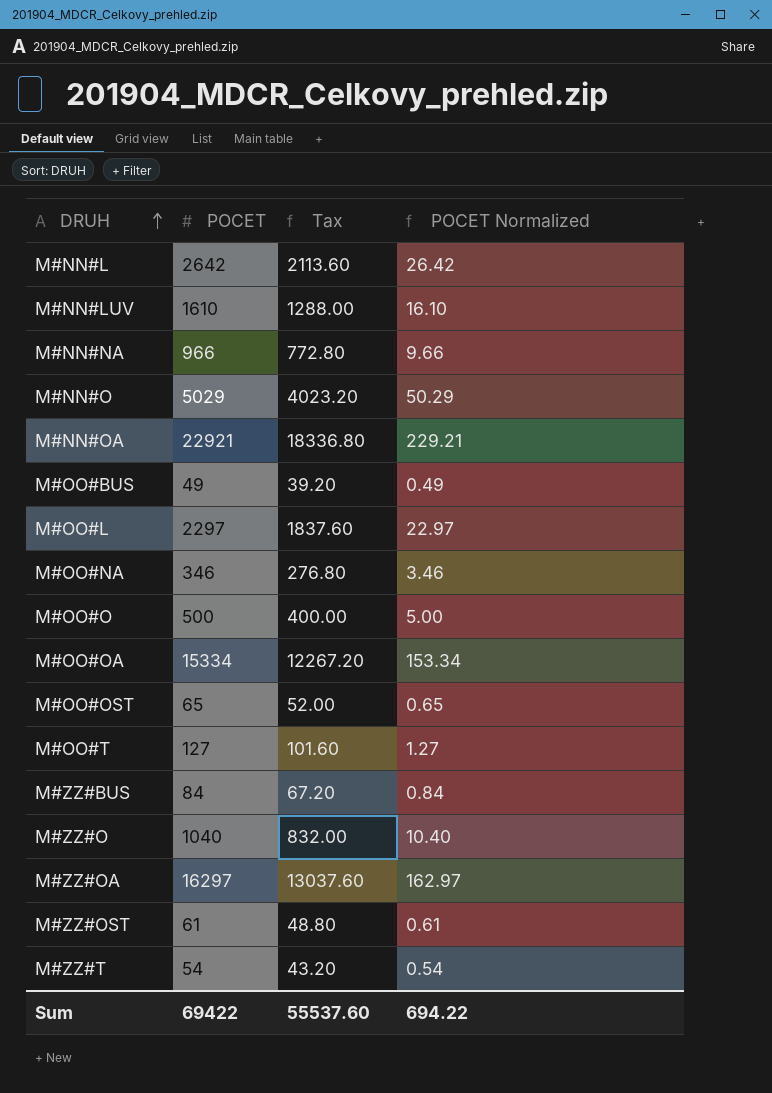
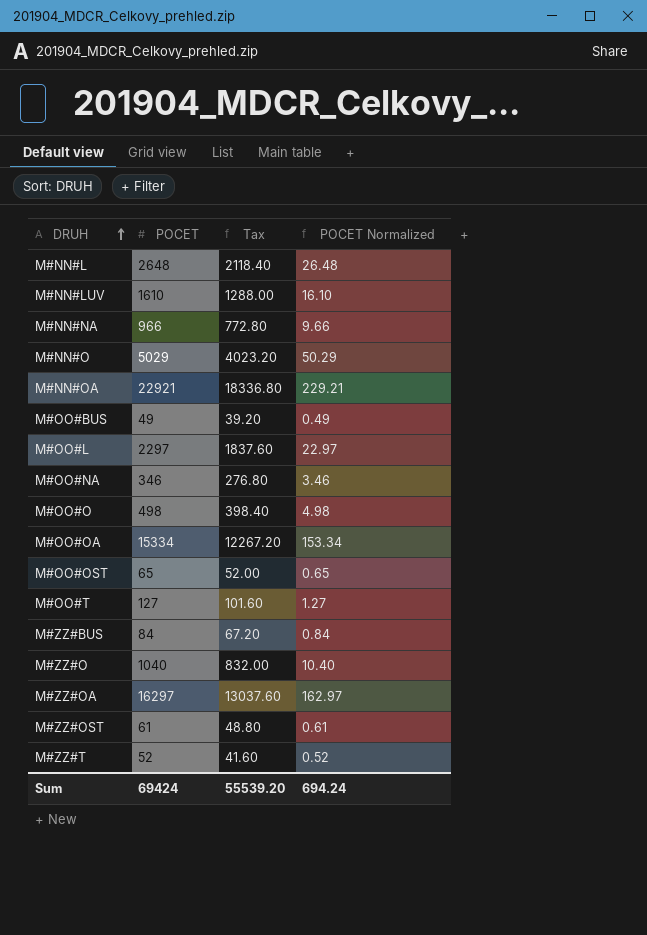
M#NN#L | POCET: 2642 -> 2648
M#NN#L | Tax: 2113.60 -> 2118.40
M#NN#L | POCET Normalized: 26.42 -> 26.48
M#OO#O | POCET: 500 -> 498
M#OO#O | Tax: 400.00 -> 398.40
M#OO#O | POCET Normalized: 5.00 -> 4.98
M#ZZ#T | POCET: 54 -> 52
M#ZZ#T | Tax: 43.20 -> 41.60
M#ZZ#T | POCET Normalized: 0.54 -> 0.52
Sum | POCET: 69422 -> 69424
Sum | Tax: 55537.60 -> 55539.20
Sum | POCET Normalized: 694.22 -> 694.24

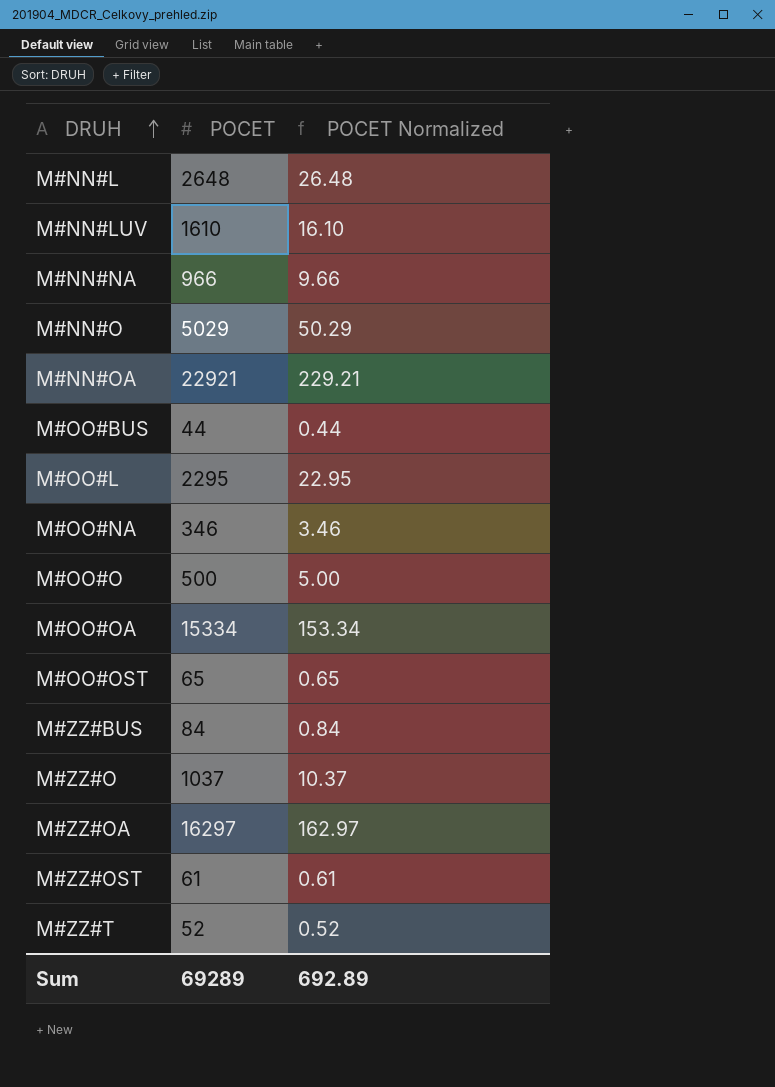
column Tax | formula: [POCET] * 0.8 -> none
row M#OO#T: 127 | 101.60 | 1.27 -> none
M#OO#BUS | POCET: 49 -> 44
M#OO#BUS | POCET Normalized: 0.49 -> 0.44
M#OO#L | POCET: 2297 -> 2295
M#OO#L | POCET Normalized: 22.97 -> 22.95
M#OO#O | POCET: 498 -> 500
M#OO#O | POCET Normalized: 4.98 -> 5.00
M#ZZ#O | POCET: 1040 -> 1037
M#ZZ#O | POCET Normalized: 10.40 -> 10.37
Sum | POCET: 69424 -> 69289
Sum | POCET Normalized: 694.24 -> 692.89

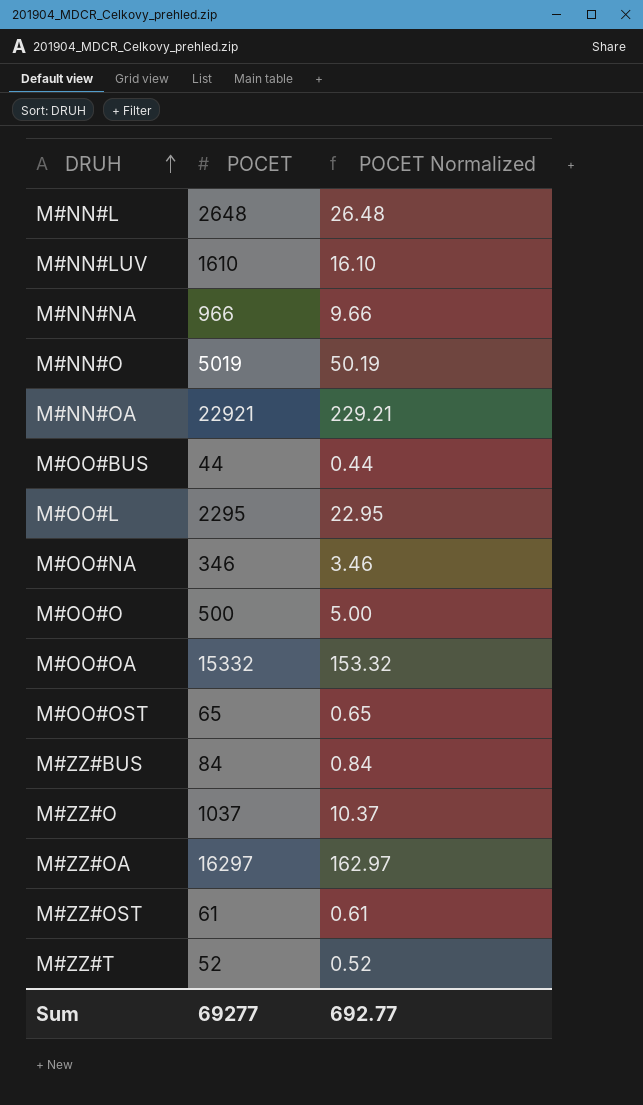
M#NN#O | POCET: 5029 -> 5019
M#NN#O | POCET Normalized: 50.29 -> 50.19
M#OO#OA | POCET: 15334 -> 15332
M#OO#OA | POCET Normalized: 153.34 -> 153.32
Sum | POCET: 69289 -> 69277
Sum | POCET Normalized: 692.89 -> 692.77

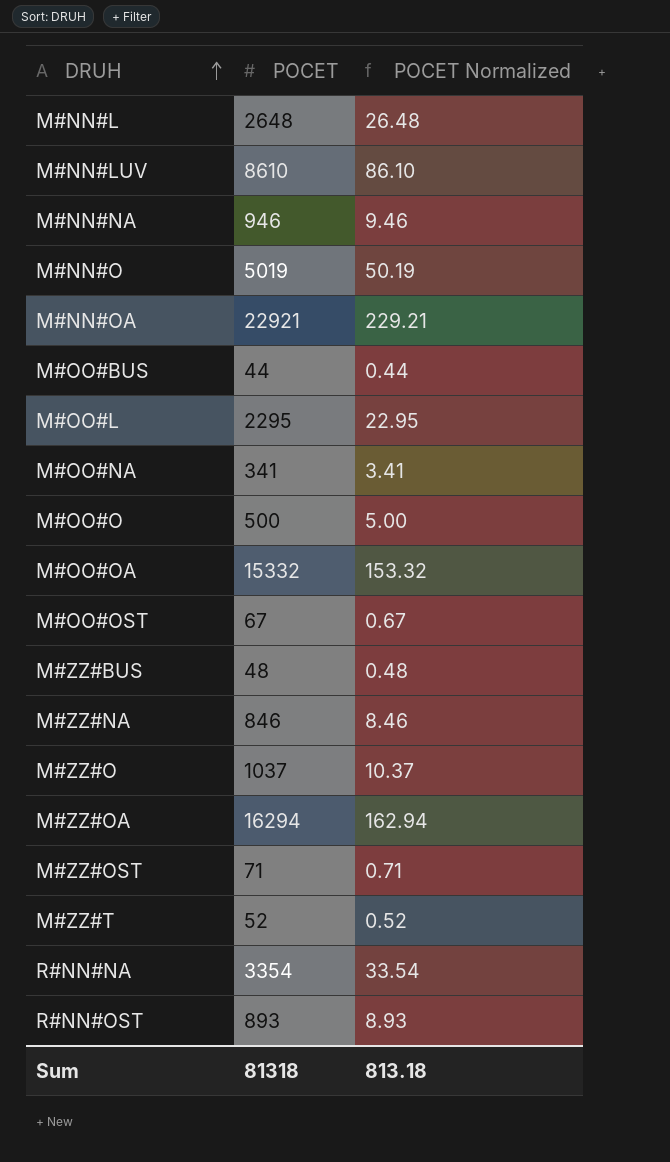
M#NN#LUV | POCET: 1610 -> 8610
M#NN#LUV | POCET Normalized: 16.10 -> 86.10
M#NN#NA | POCET: 966 -> 946
M#NN#NA | POCET Normalized: 9.66 -> 9.46
M#OO#NA | POCET: 346 -> 341
M#OO#NA | POCET Normalized: 3.46 -> 3.41
M#OO#OST | POCET: 65 -> 67
M#OO#OST | POCET Normalized: 0.65 -> 0.67
M#ZZ#BUS | POCET: 84 -> 48
M#ZZ#BUS | POCET Normalized: 0.84 -> 0.48
row M#ZZ#NA: none -> 846 | 8.46
M#ZZ#OA | POCET: 16297 -> 16294
M#ZZ#OA | POCET Normalized: 162.97 -> 162.94
M#ZZ#OST | POCET: 61 -> 71
M#ZZ#OST | POCET Normalized: 0.61 -> 0.71
row R#NN#NA: none -> 3354 | 33.54
row R#NN#OST: none -> 893 | 8.93
Sum | POCET: 69277 -> 81318
Sum | POCET Normalized: 692.77 -> 813.18

